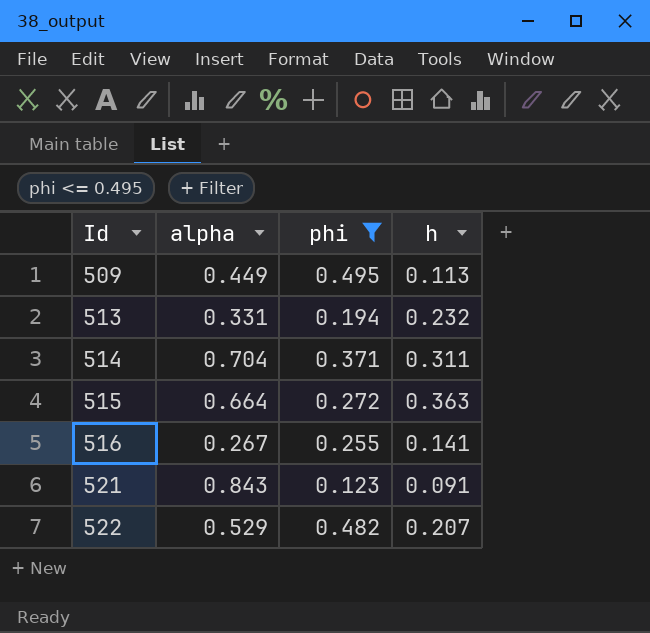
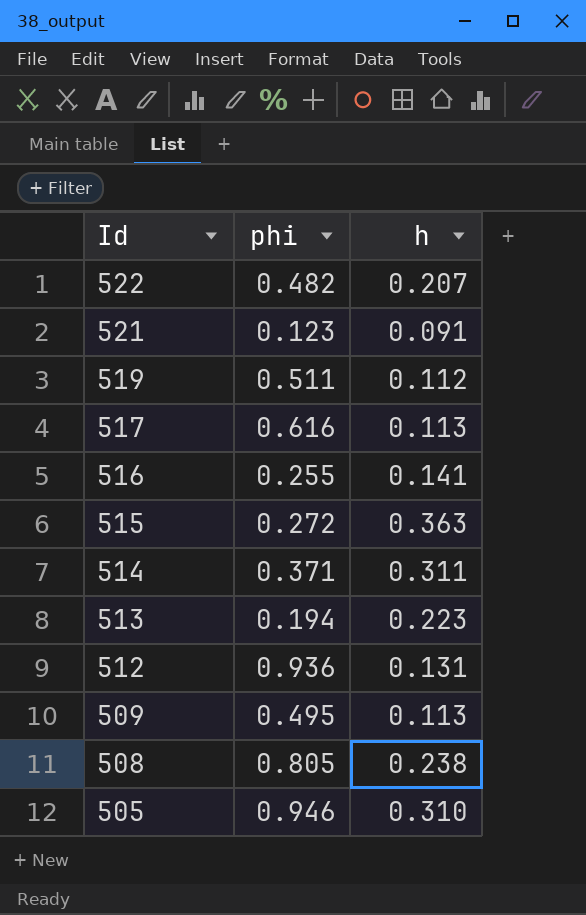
filter: phi <= 0.495 -> none
row order: Id ascending -> Id descending
column alpha | position: 2 -> none
513 | h: 0.232 -> 0.223

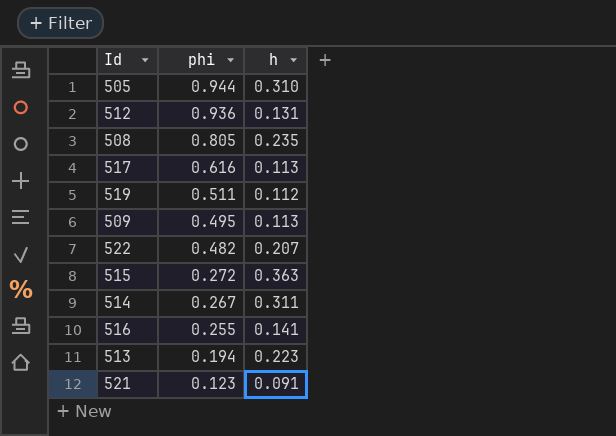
row order: Id descending -> phi descending
505 | phi: 0.946 -> 0.944
508 | h: 0.238 -> 0.235
514 | phi: 0.371 -> 0.267

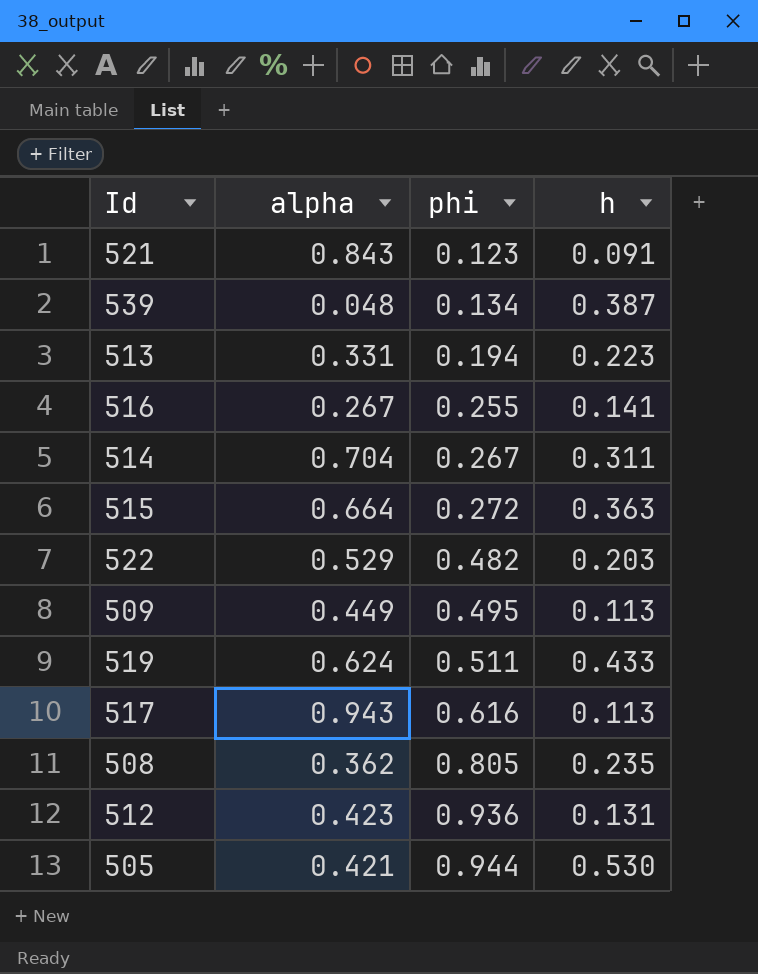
row order: phi descending -> phi ascending
column alpha | position: none -> 2
row 539: none -> 0.048 | 0.134 | 0.387
522 | h: 0.207 -> 0.203
519 | h: 0.112 -> 0.433
505 | h: 0.310 -> 0.530

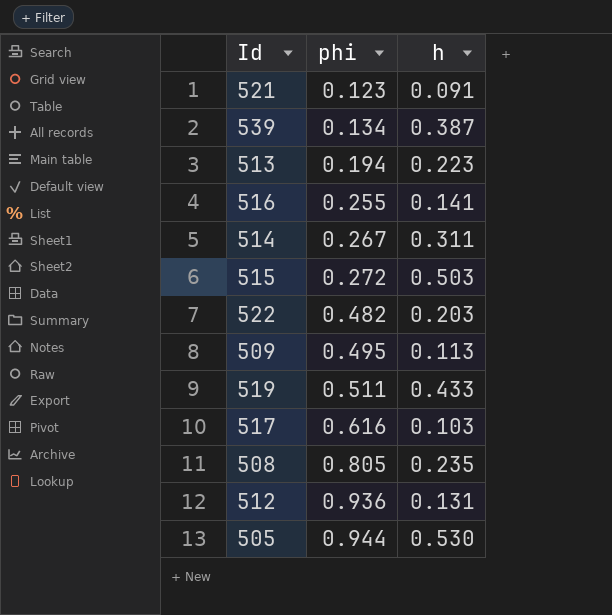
column alpha | position: 2 -> none
515 | h: 0.363 -> 0.503
517 | h: 0.113 -> 0.103

